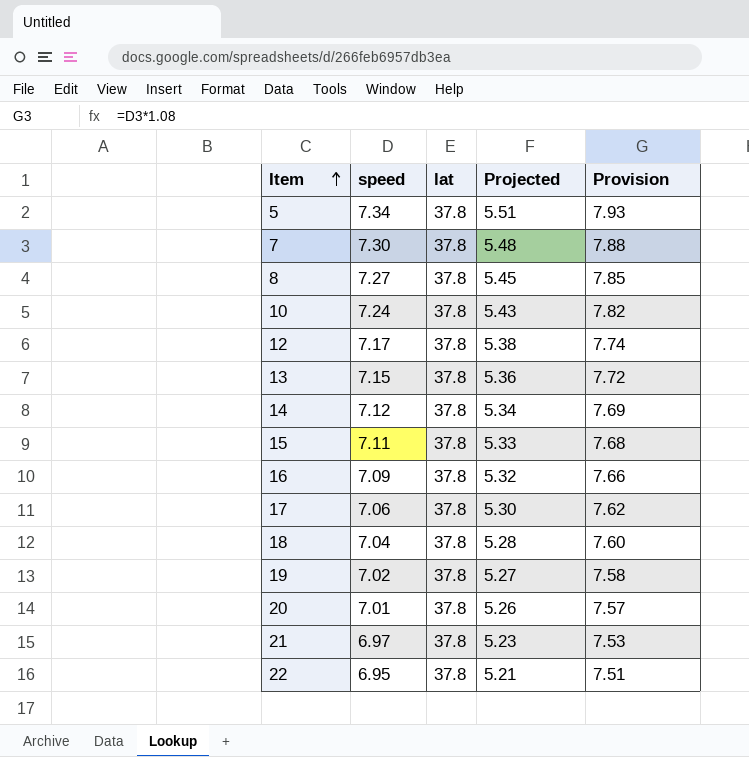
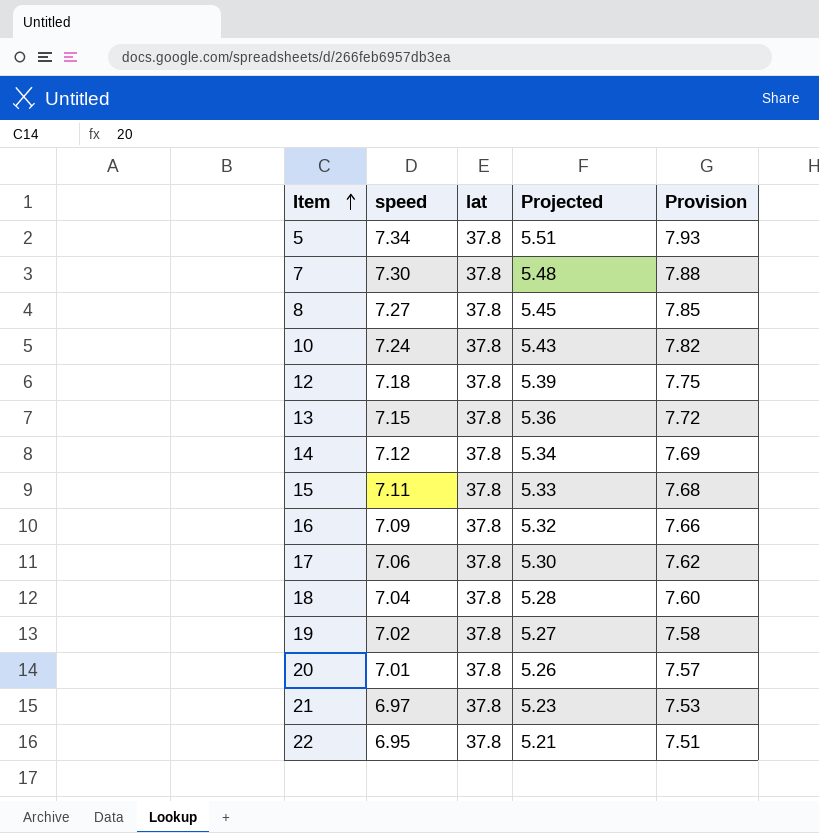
12 | speed: 7.17 -> 7.18
12 | Projected: 5.38 -> 5.39
12 | Provision: 7.74 -> 7.75

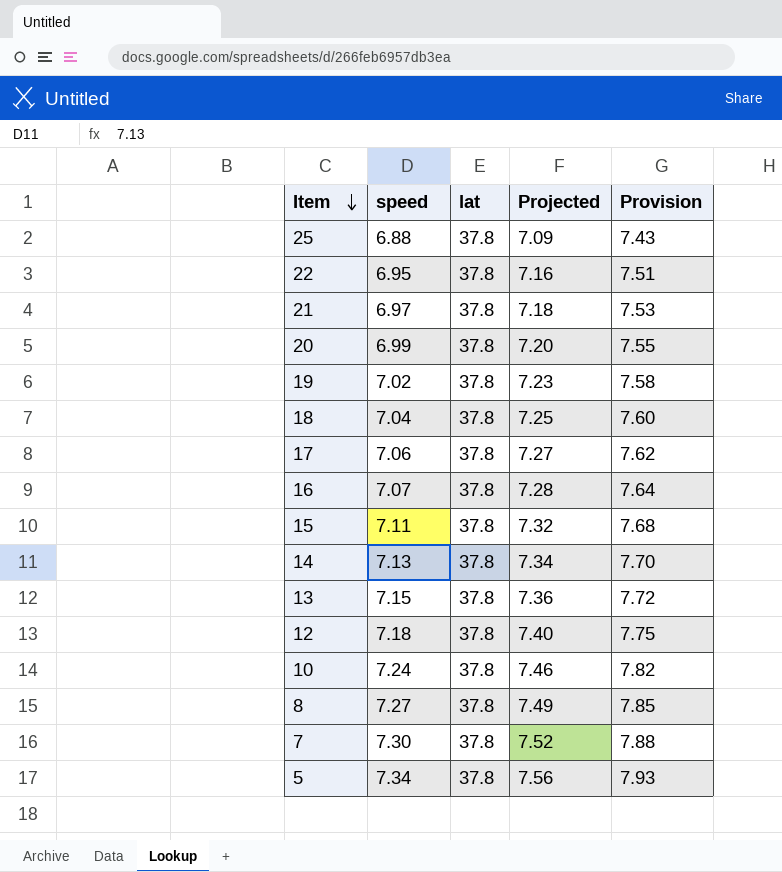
row order: Item ascending -> Item descending
column Projected | formula: [speed] * 0.75 -> [speed] * 1.03
row 25: none -> 6.88 | 37.8 | 7.09 | 7.43
20 | speed: 7.01 -> 6.99
20 | Provision: 7.57 -> 7.55
16 | speed: 7.09 -> 7.07
16 | Provision: 7.66 -> 7.64
14 | speed: 7.12 -> 7.13
14 | Provision: 7.69 -> 7.70

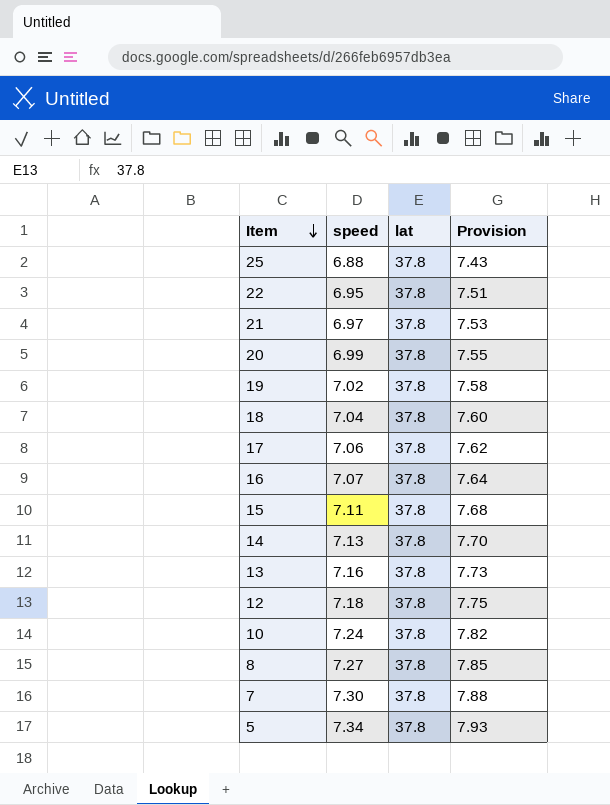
column Projected | formula: [speed] * 1.03 -> none
13 | speed: 7.15 -> 7.16
13 | Provision: 7.72 -> 7.73

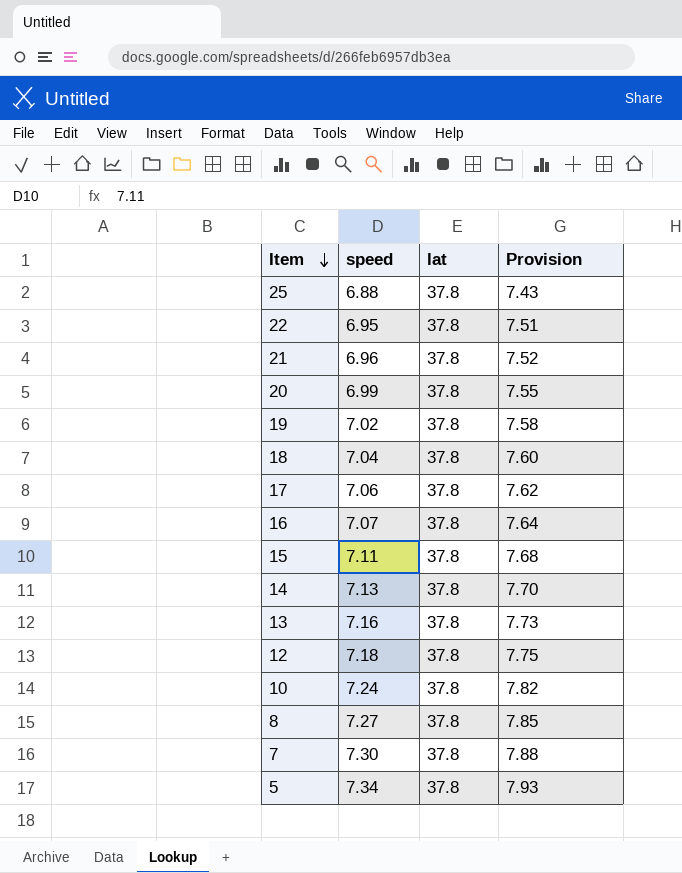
21 | speed: 6.97 -> 6.96
21 | Provision: 7.53 -> 7.52

